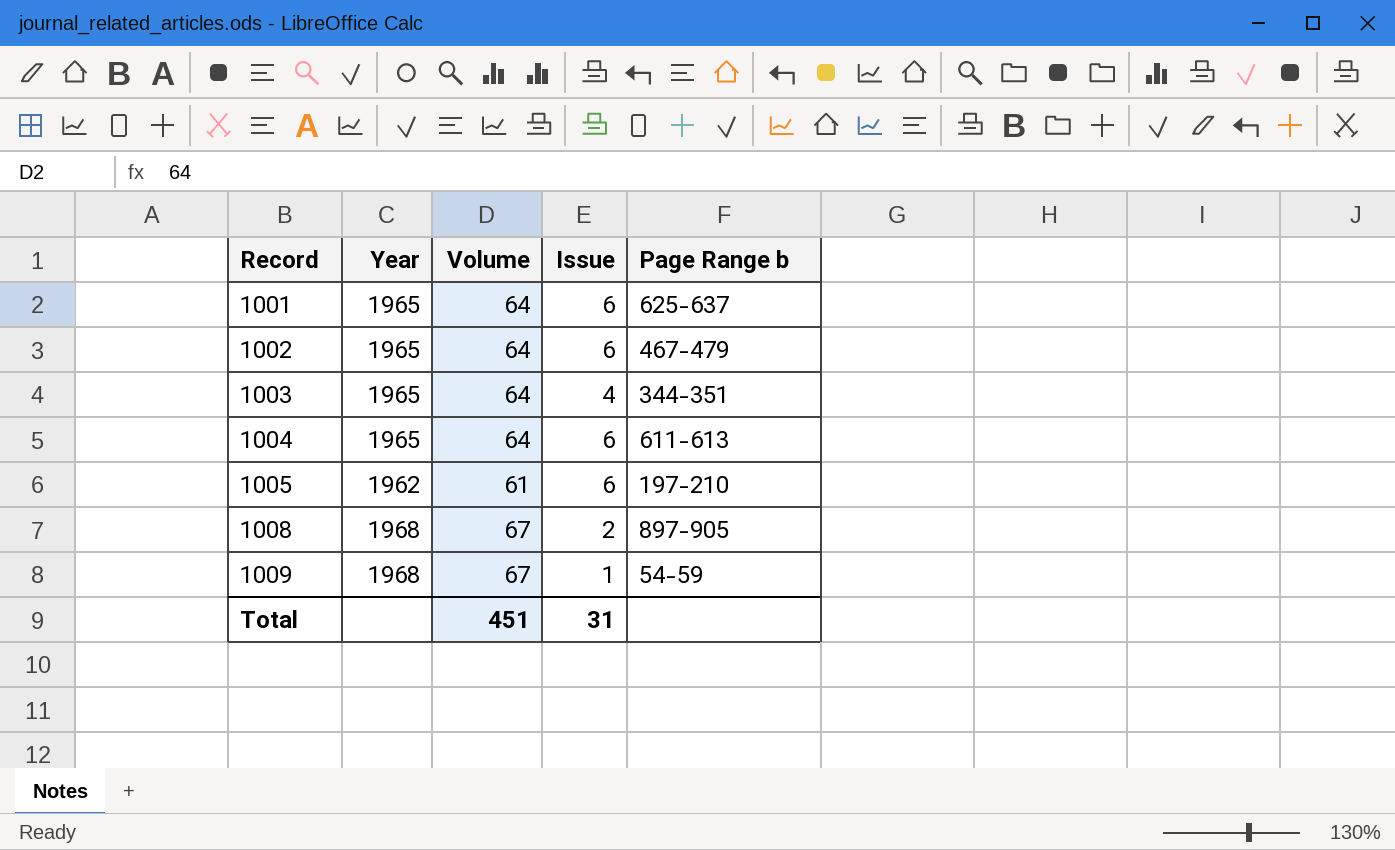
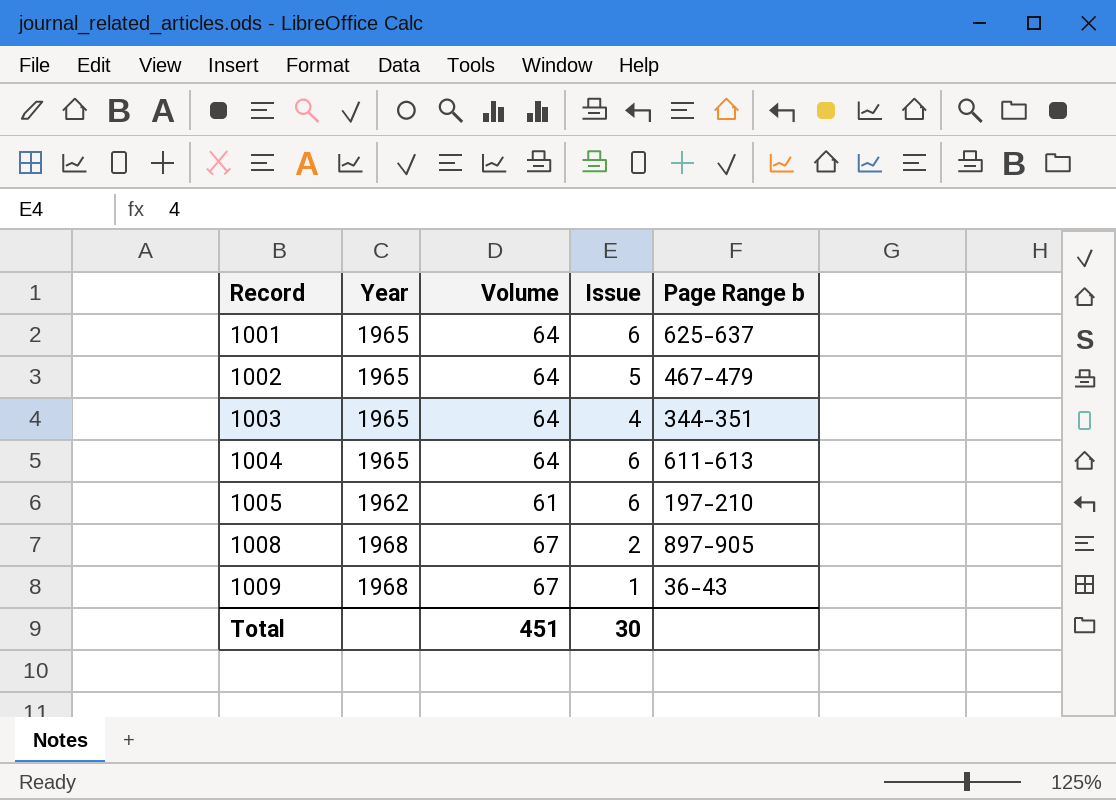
1002 | Issue: 6 -> 5
1009 | Page Range b: 54-59 -> 36-43
Total | Issue: 31 -> 30

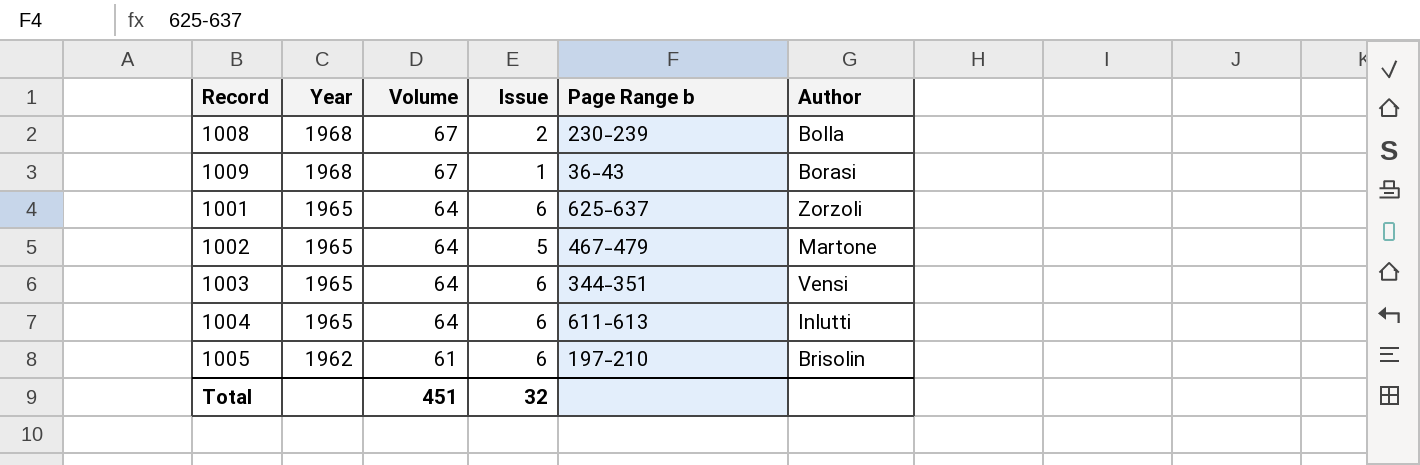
row order: Record ascending -> Year descending
column Author | position: none -> 6
1008 | Page Range b: 897-905 -> 230-239
1003 | Issue: 4 -> 6
Total | Issue: 30 -> 32

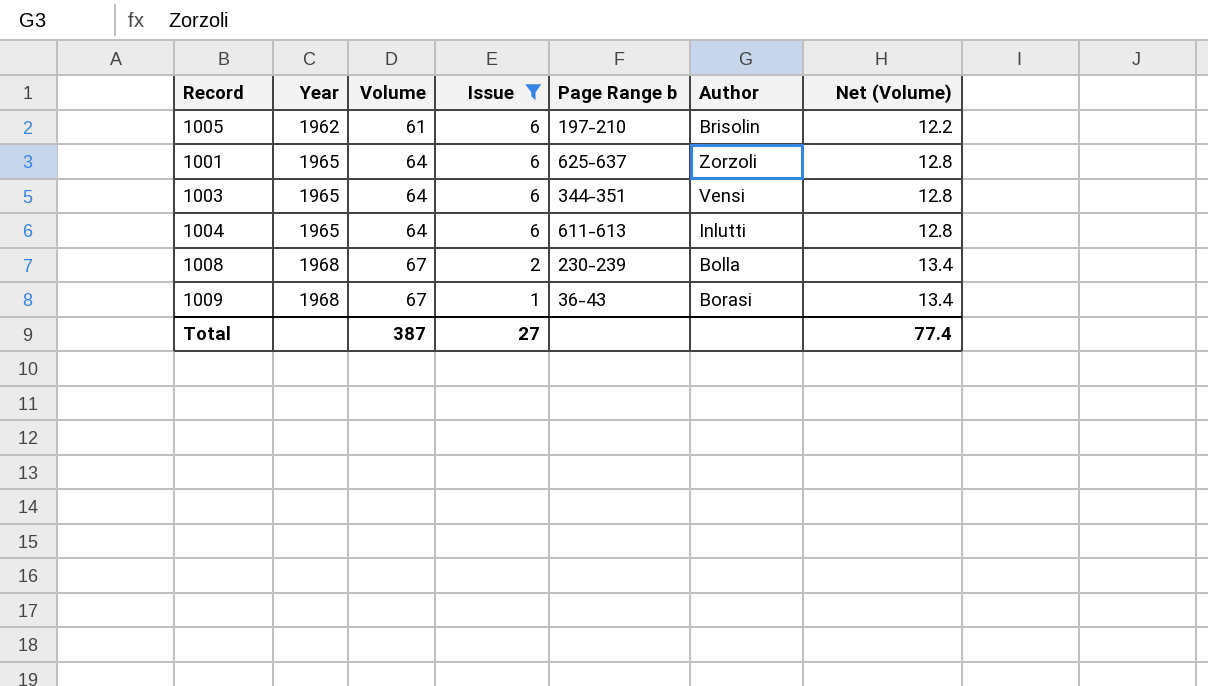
filter: none -> Issue != 5
row order: Year descending -> Year ascending
column Net (Volume) | formula: none -> [Volume] * 0.2
Total | Volume: 451 -> 387
Total | Issue: 32 -> 27

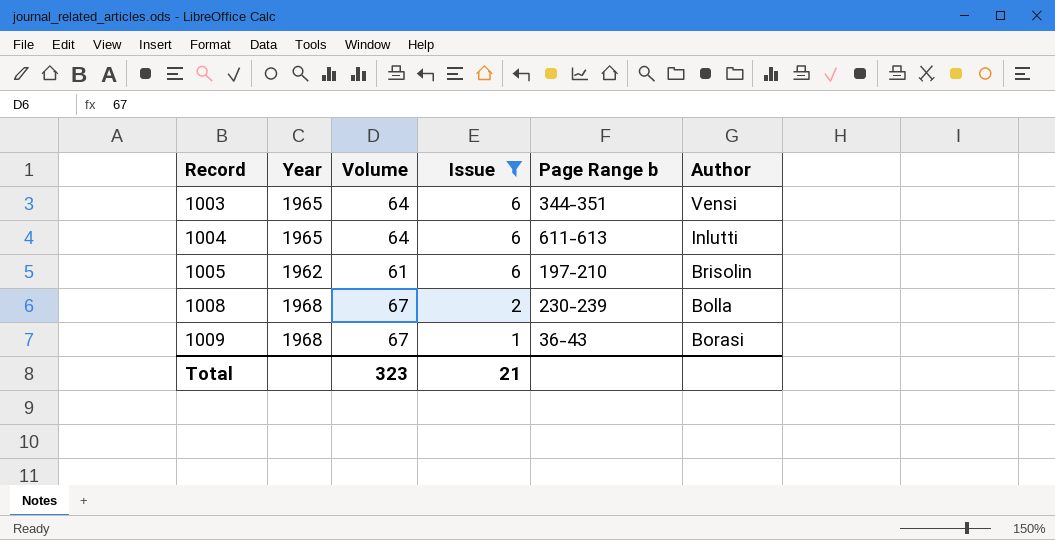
row order: Year ascending -> Record ascending
column Net (Volume) | formula: [Volume] * 0.2 -> none
row 1001: 1965 | 64 | 6 | 625-637 | Zorzoli | 12.8 -> none
Total | Volume: 387 -> 323
Total | Issue: 27 -> 21

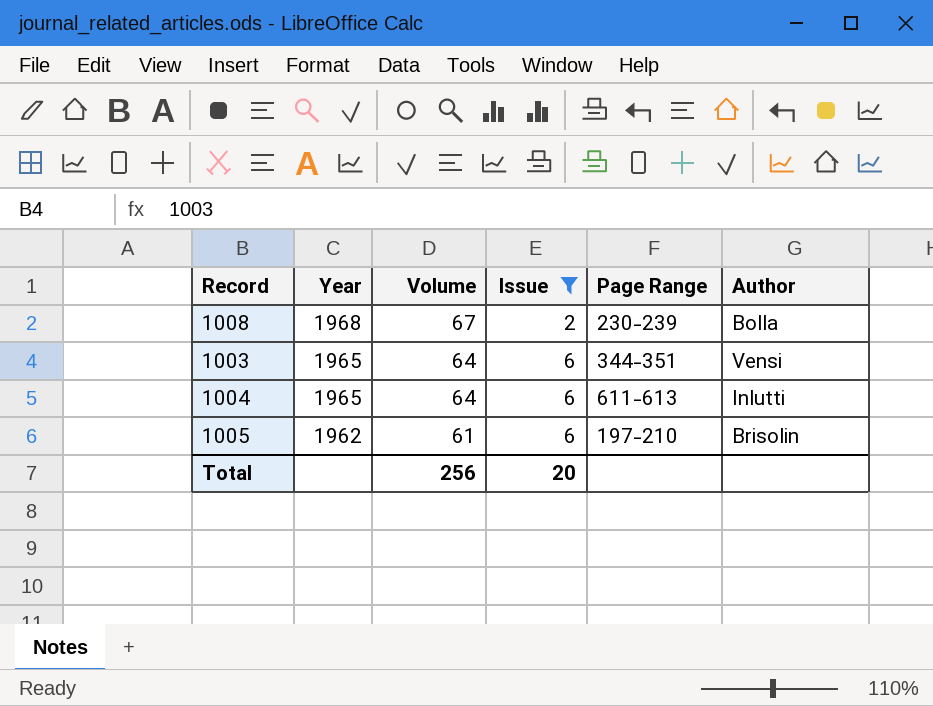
row order: Record ascending -> Year descending
column name: Page Range b -> Page Range
row 1009: 1968 | 67 | 1 | 36-43 | Borasi -> none
Total | Volume: 323 -> 256
Total | Issue: 21 -> 20

